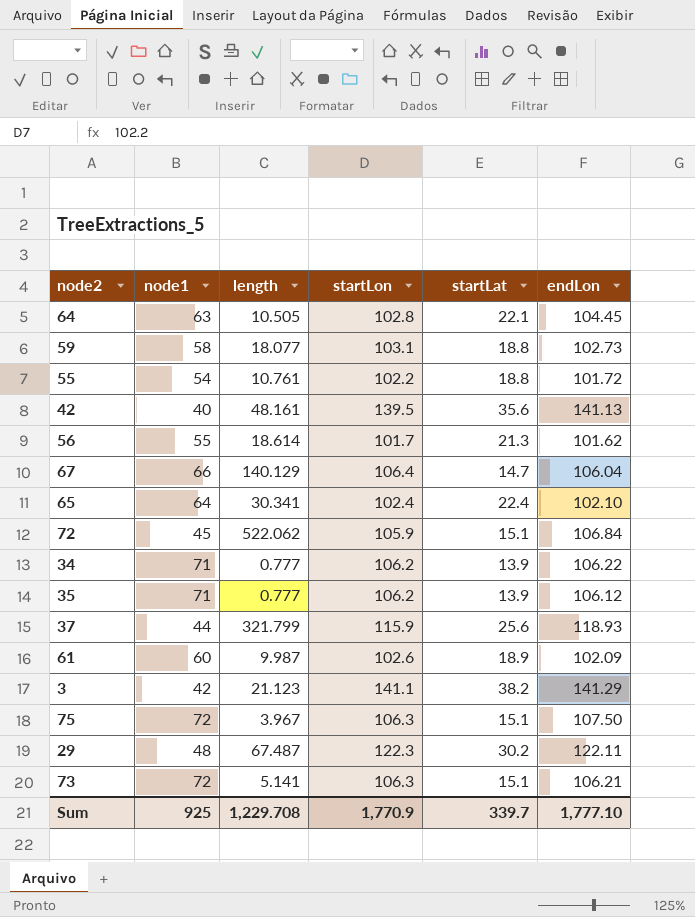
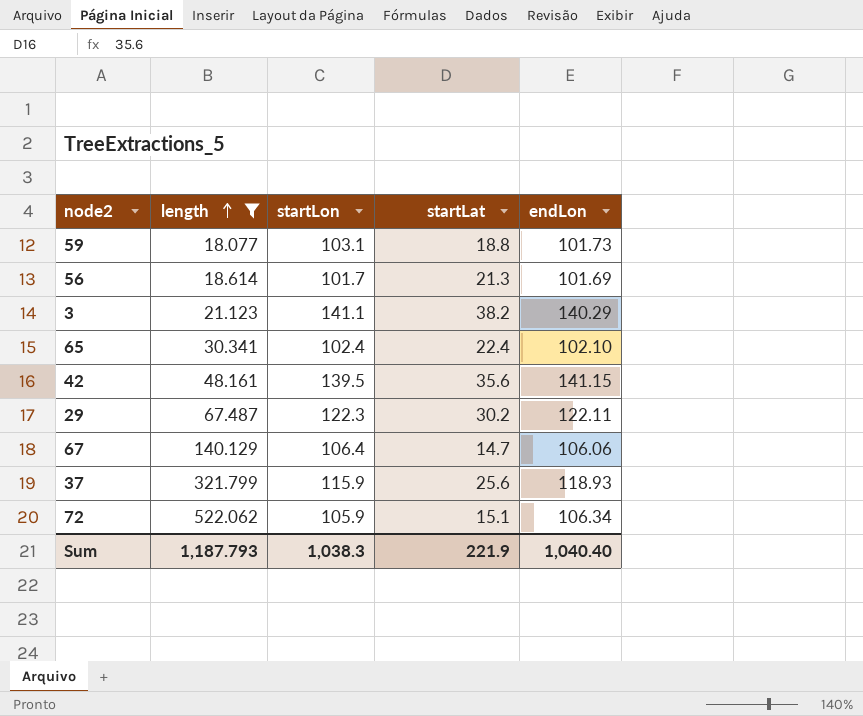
filter: none -> length >= 18.077
row order: none -> length ascending
column node1 | position: 2 -> none
59 | endLon: 102.73 -> 101.73
56 | endLon: 101.62 -> 101.69
3 | endLon: 141.29 -> 140.29
42 | endLon: 141.13 -> 141.15
67 | endLon: 106.04 -> 106.06
72 | endLon: 106.84 -> 106.34
Sum | length: 1,229.708 -> 1,187.793
Sum | startLon: 1,770.9 -> 1,038.3
Sum | startLat: 339.7 -> 221.9
Sum | endLon: 1,777.10 -> 1,040.40

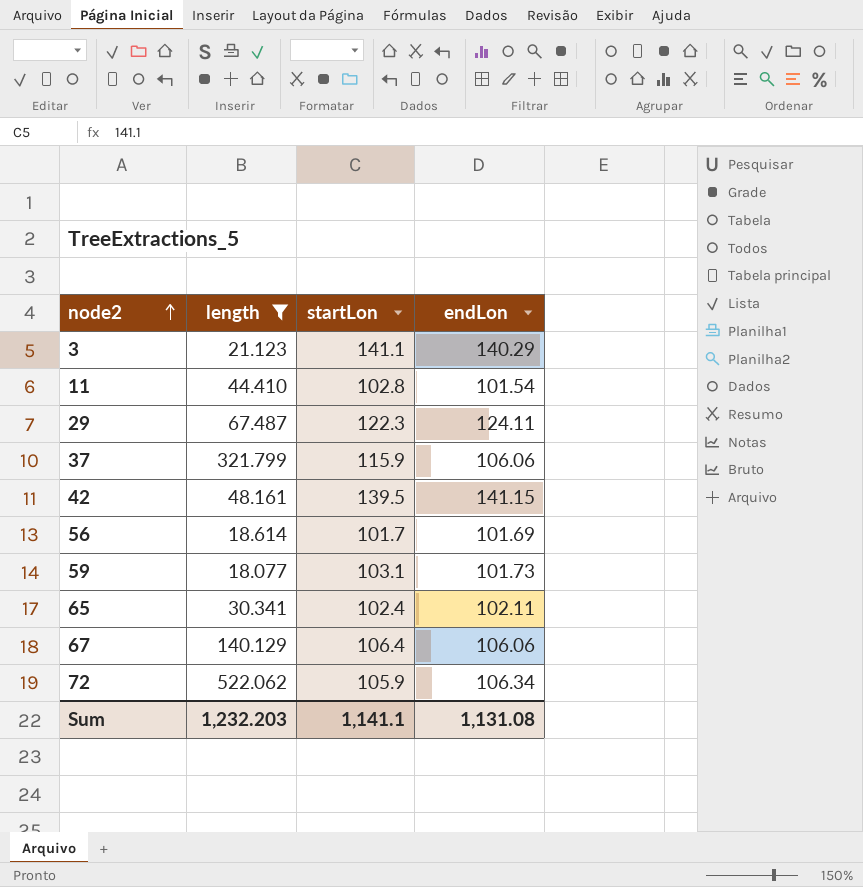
row order: length ascending -> node2 ascending
column startLat | position: 4 -> none
row 11: none -> 44.410 | 102.8 | 101.54
29 | endLon: 122.11 -> 124.11
37 | endLon: 118.93 -> 106.06
65 | endLon: 102.10 -> 102.11
Sum | length: 1,187.793 -> 1,232.203
Sum | startLon: 1,038.3 -> 1,141.1
Sum | endLon: 1,040.40 -> 1,131.08

